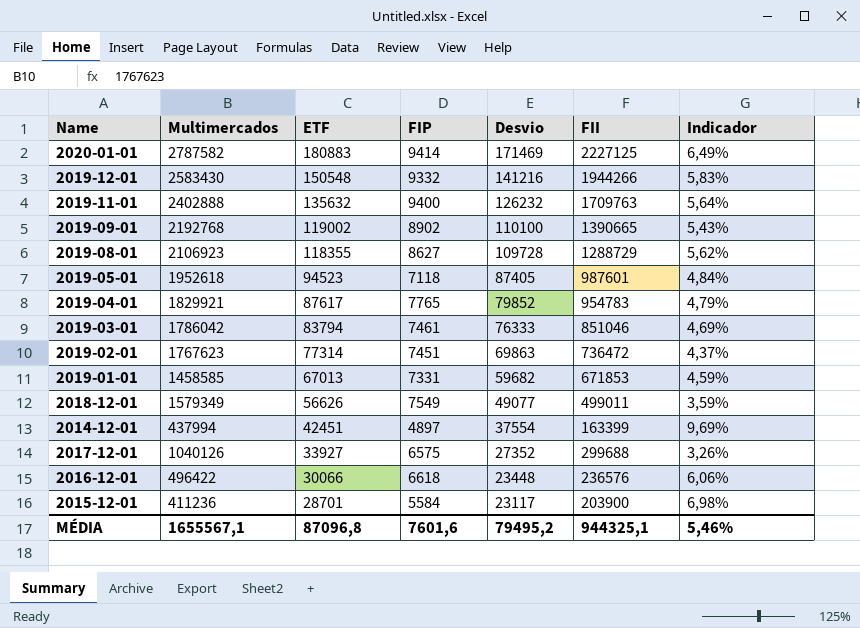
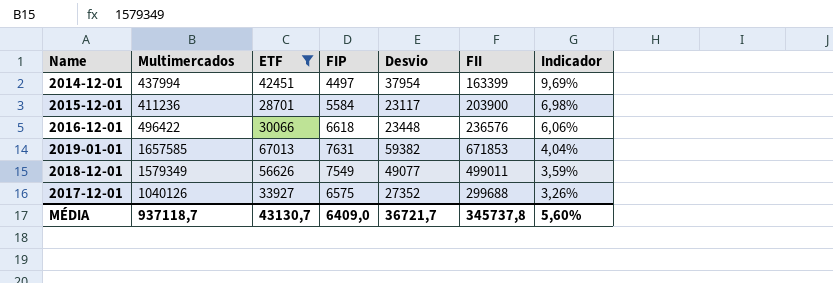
filter: none -> ETF <= 67013
row order: ETF descending -> Indicador descending
2014-12-01 | FIP: 4897 -> 4497
2014-12-01 | Desvio: 37554 -> 37954
2019-01-01 | Multimercados: 1458585 -> 1657585
2019-01-01 | FIP: 7331 -> 7631
2019-01-01 | Desvio: 59682 -> 59382
2019-01-01 | Indicador: 4,59% -> 4,04%
MÉDIA | Multimercados: 1655567,1 -> 937118,7
MÉDIA | ETF: 87096,8 -> 43130,7
MÉDIA | FIP: 7601,6 -> 6409,0
MÉDIA | Desvio: 79495,2 -> 36721,7
MÉDIA | FII: 944325,1 -> 345737,8
MÉDIA | Indicador: 5,46% -> 5,60%

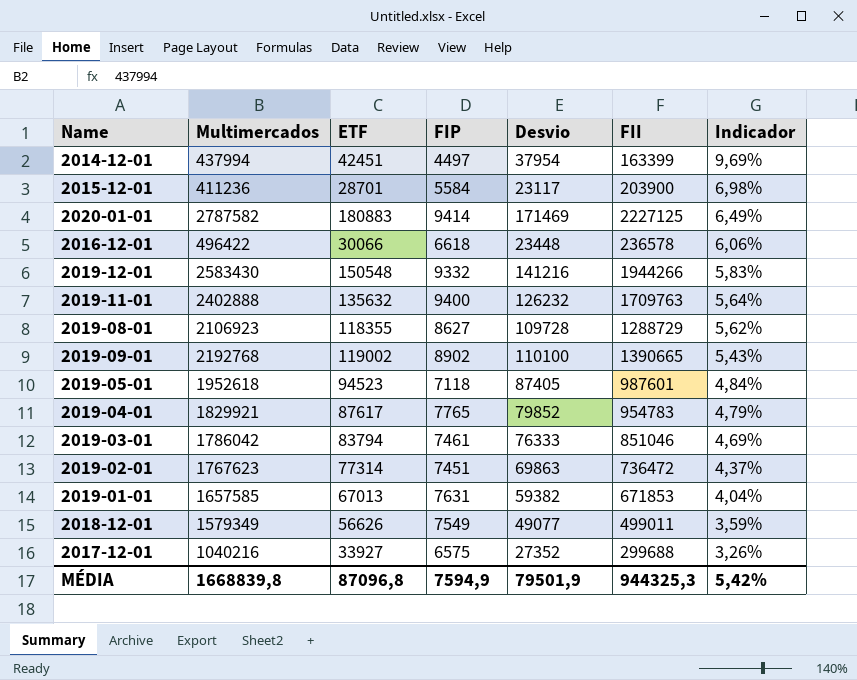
filter: ETF <= 67013 -> none
2016-12-01 | FII: 236576 -> 236578
2017-12-01 | Multimercados: 1040126 -> 1040216
MÉDIA | Multimercados: 937118,7 -> 1668839,8
MÉDIA | ETF: 43130,7 -> 87096,8
MÉDIA | FIP: 6409,0 -> 7594,9
MÉDIA | Desvio: 36721,7 -> 79501,9
MÉDIA | FII: 345737,8 -> 944325,3
MÉDIA | Indicador: 5,60% -> 5,42%

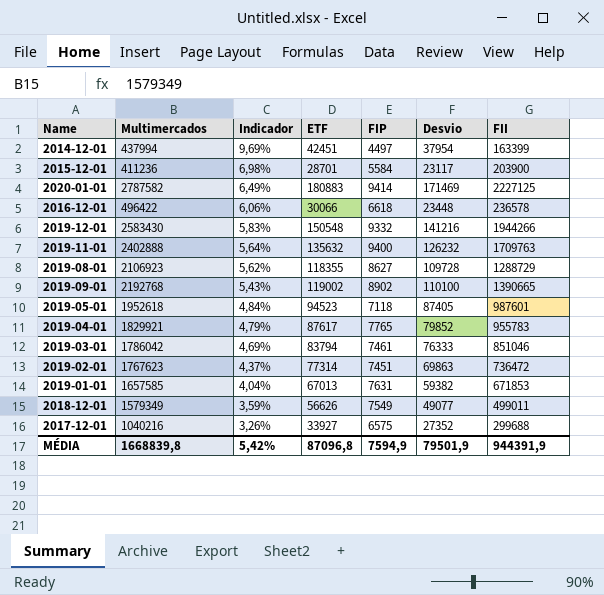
column Indicador | position: 7 -> 3
2019-04-01 | FII: 954783 -> 955783
MÉDIA | FII: 944325,3 -> 944391,9

